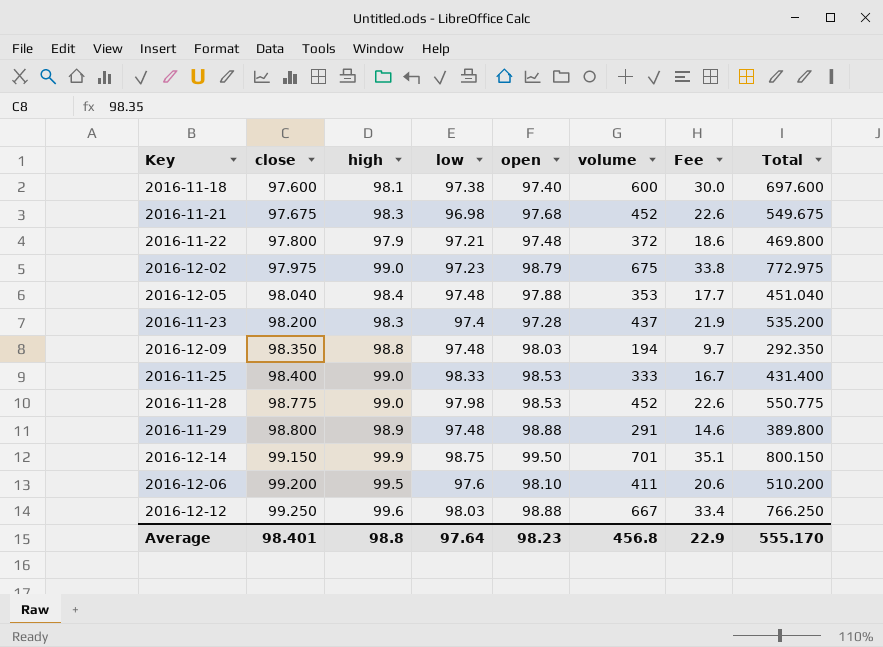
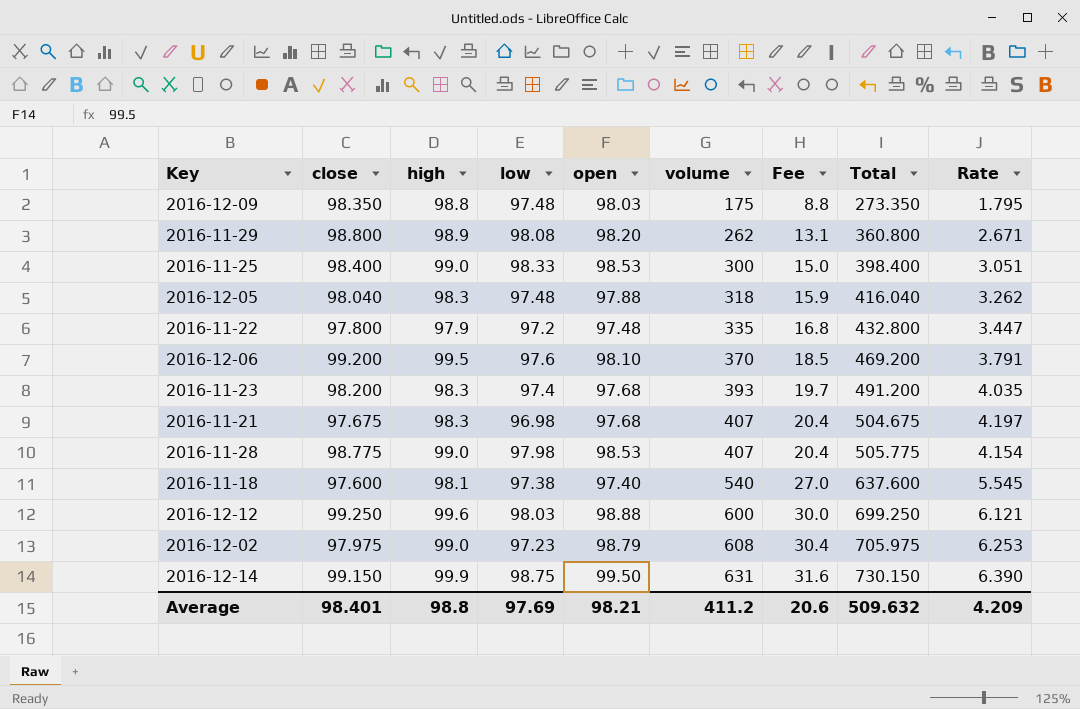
row order: close ascending -> volume ascending
column Rate | formula: none -> [volume] / [low]
2016-12-09 | volume: 194 -> 175
2016-12-09 | Fee: 9.7 -> 8.8
2016-12-09 | Total: 292.350 -> 273.350
2016-11-29 | low: 97.48 -> 98.08
2016-11-29 | open: 98.88 -> 98.20
2016-11-29 | volume: 291 -> 262
2016-11-29 | Fee: 14.6 -> 13.1
2016-11-29 | Total: 389.800 -> 360.800
2016-11-25 | volume: 333 -> 300
2016-11-25 | Fee: 16.7 -> 15.0
2016-11-25 | Total: 431.400 -> 398.400
2016-12-05 | high: 98.4 -> 98.3
2016-12-05 | volume: 353 -> 318
2016-12-05 | Fee: 17.7 -> 15.9
2016-12-05 | Total: 451.040 -> 416.040
2016-11-22 | low: 97.21 -> 97.2
2016-11-22 | volume: 372 -> 335
2016-11-22 | Fee: 18.6 -> 16.8
2016-11-22 | Total: 469.800 -> 432.800
2016-12-06 | volume: 411 -> 370
2016-12-06 | Fee: 20.6 -> 18.5
2016-12-06 | Total: 510.200 -> 469.200
2016-11-23 | open: 97.28 -> 97.68
2016-11-23 | volume: 437 -> 393
2016-11-23 | Fee: 21.9 -> 19.7
2016-11-23 | Total: 535.200 -> 491.200
2016-11-21 | volume: 452 -> 407
2016-11-21 | Fee: 22.6 -> 20.4
2016-11-21 | Total: 549.675 -> 504.675
2016-11-28 | volume: 452 -> 407
2016-11-28 | Fee: 22.6 -> 20.4
2016-11-28 | Total: 550.775 -> 505.775
2016-11-18 | volume: 600 -> 540
2016-11-18 | Fee: 30.0 -> 27.0
2016-11-18 | Total: 697.600 -> 637.600
2016-12-12 | volume: 667 -> 600
2016-12-12 | Fee: 33.4 -> 30.0
2016-12-12 | Total: 766.250 -> 699.250
2016-12-02 | volume: 675 -> 608
2016-12-02 | Fee: 33.8 -> 30.4
2016-12-02 | Total: 772.975 -> 705.975
2016-12-14 | volume: 701 -> 631
2016-12-14 | Fee: 35.1 -> 31.6
2016-12-14 | Total: 800.150 -> 730.150
Average | low: 97.64 -> 97.69
Average | open: 98.23 -> 98.21
Average | volume: 456.8 -> 411.2
Average | Fee: 22.9 -> 20.6
Average | Total: 555.170 -> 509.632

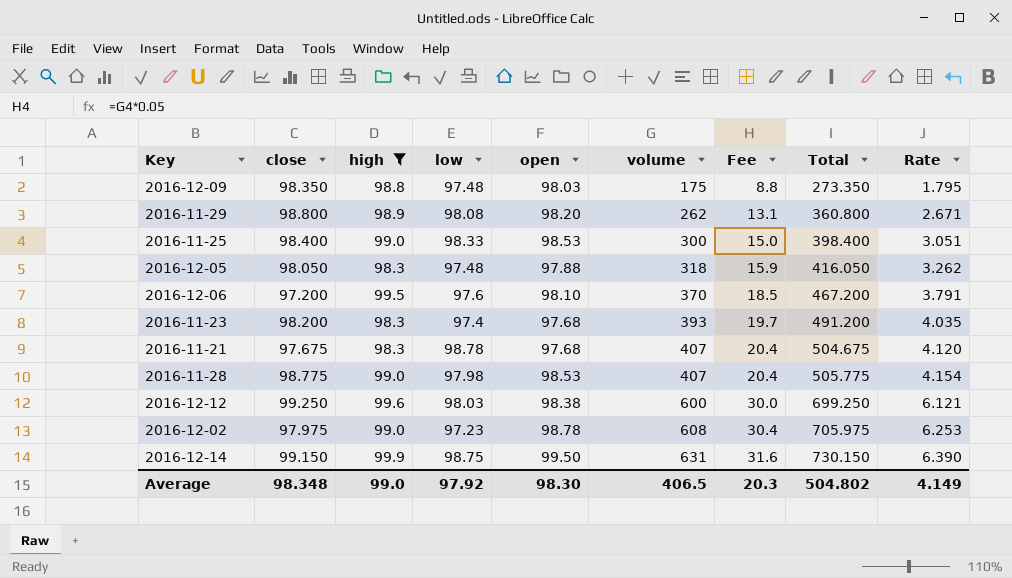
filter: none -> high >= 98.3
2016-12-05 | close: 98.040 -> 98.050
2016-12-05 | Total: 416.040 -> 416.050
2016-12-06 | close: 99.200 -> 97.200
2016-12-06 | Total: 469.200 -> 467.200
2016-11-21 | low: 96.98 -> 98.78
2016-11-21 | Rate: 4.197 -> 4.120
2016-12-12 | open: 98.88 -> 98.38
2016-12-02 | open: 98.79 -> 98.78
Average | close: 98.401 -> 98.348
Average | high: 98.8 -> 99.0
Average | low: 97.69 -> 97.92
Average | open: 98.21 -> 98.30
Average | volume: 411.2 -> 406.5
Average | Fee: 20.6 -> 20.3
Average | Total: 509.632 -> 504.802
Average | Rate: 4.209 -> 4.149

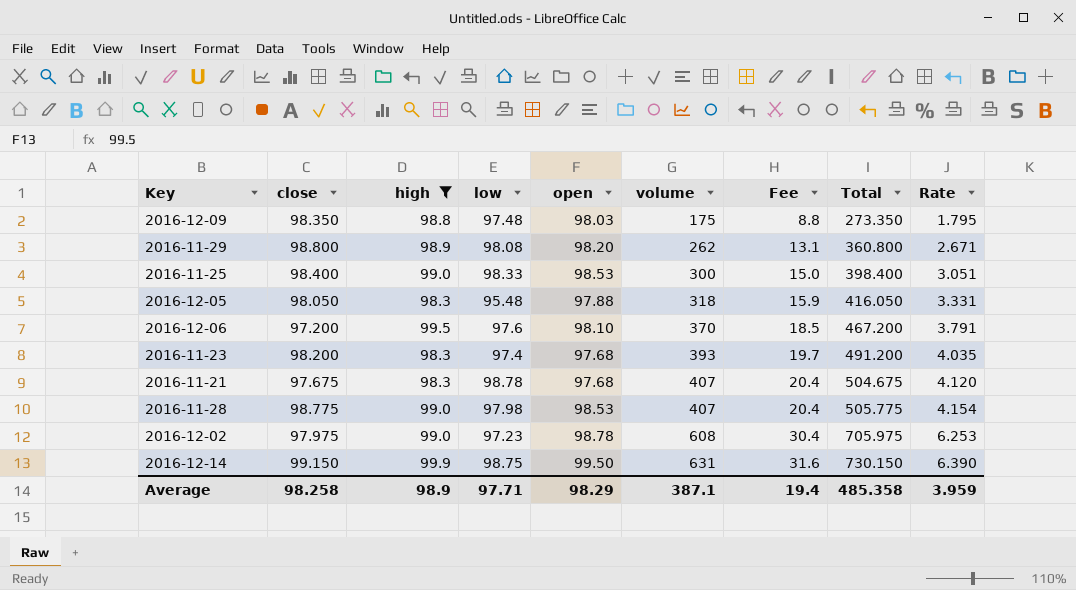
row 2016-12-12: 99.250 | 99.6 | 98.03 | 98.38 | 600 | 30.0 | 699.250 | 6.121 -> none
2016-12-05 | low: 97.48 -> 95.48
2016-12-05 | Rate: 3.262 -> 3.331
Average | close: 98.348 -> 98.258
Average | high: 99.0 -> 98.9
Average | low: 97.92 -> 97.71
Average | open: 98.30 -> 98.29
Average | volume: 406.5 -> 387.1
Average | Fee: 20.3 -> 19.4
Average | Total: 504.802 -> 485.358
Average | Rate: 4.149 -> 3.959

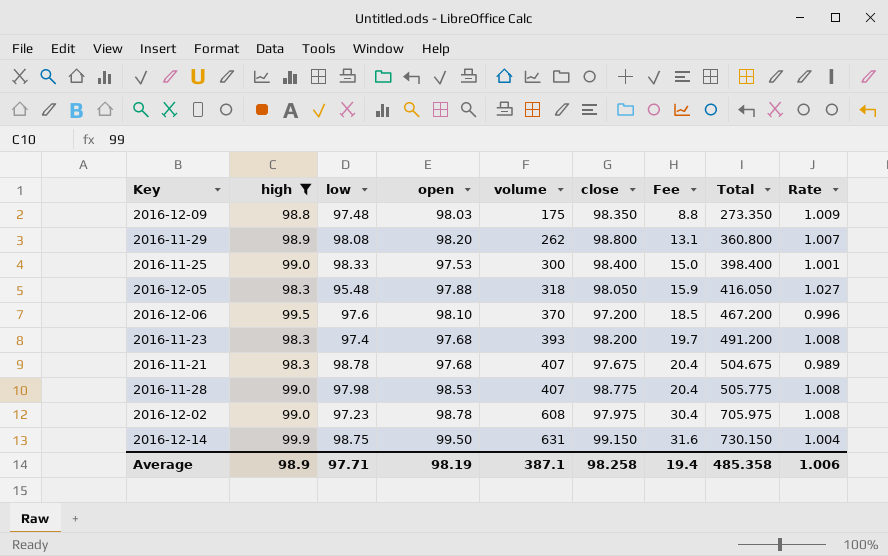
column close | position: 2 -> 6
column Rate | formula: [volume] / [low] -> [close] / [low]
2016-11-25 | open: 98.53 -> 97.53
Average | open: 98.29 -> 98.19
Average | Rate: 3.959 -> 1.006

